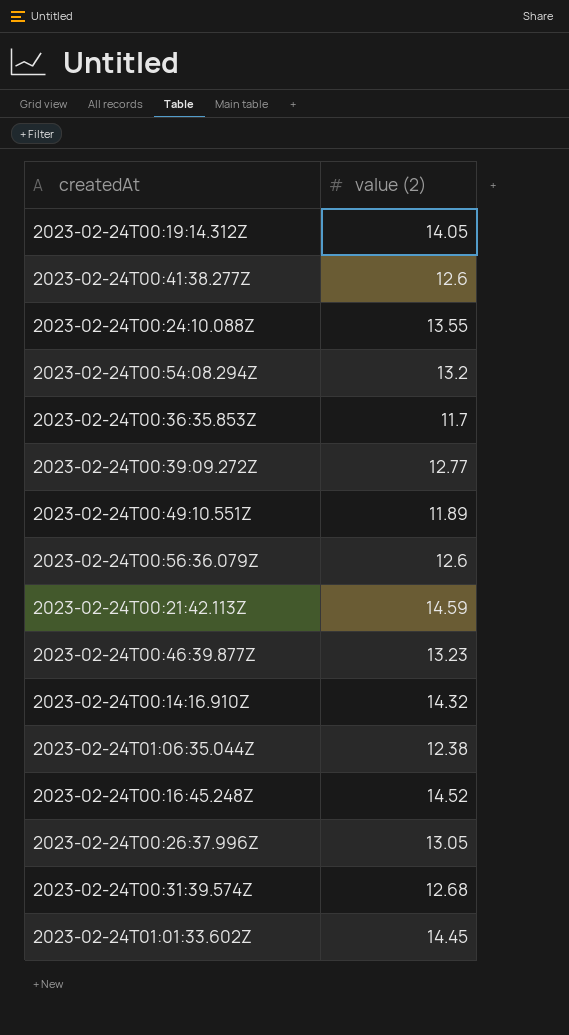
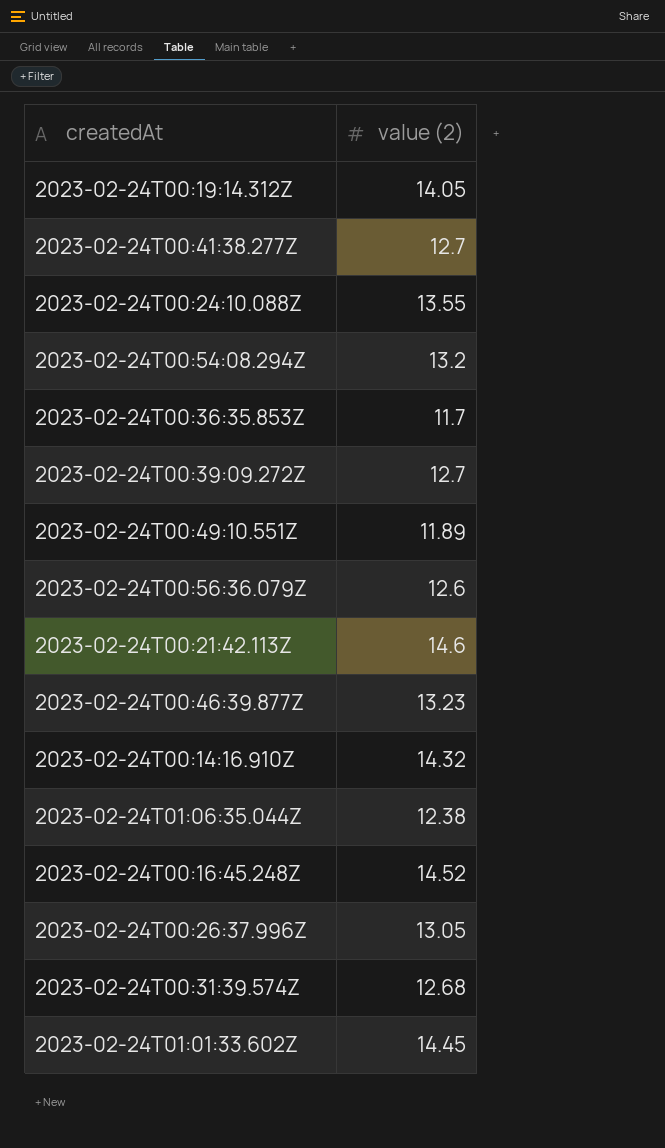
2023-02-24T00:41:38.277Z | value (2): 12.6 -> 12.7
2023-02-24T00:39:09.272Z | value (2): 12.77 -> 12.7
2023-02-24T00:21:42.113Z | value (2): 14.59 -> 14.6

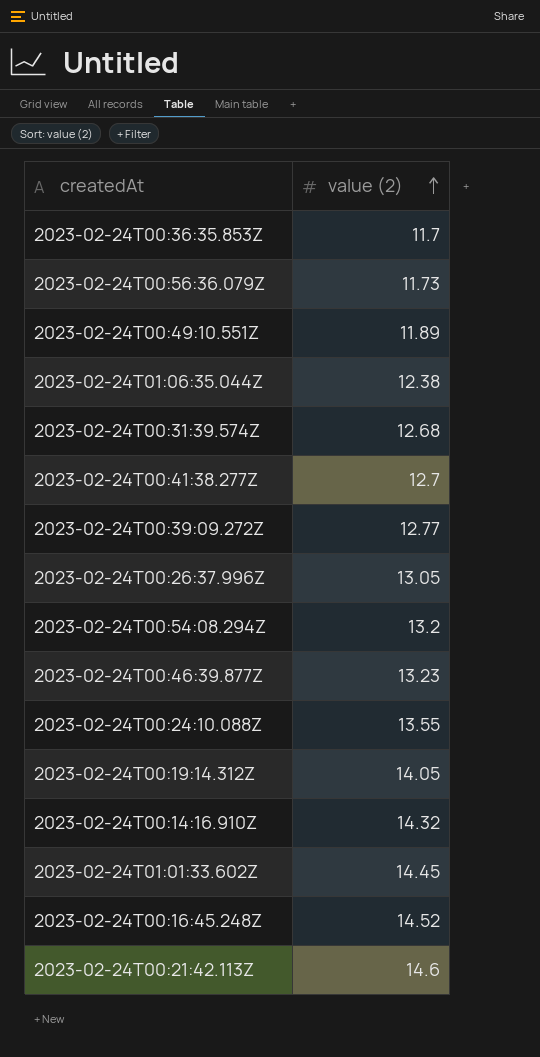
row order: none -> value (2) ascending
2023-02-24T00:56:36.079Z | value (2): 12.6 -> 11.73
2023-02-24T00:39:09.272Z | value (2): 12.7 -> 12.77

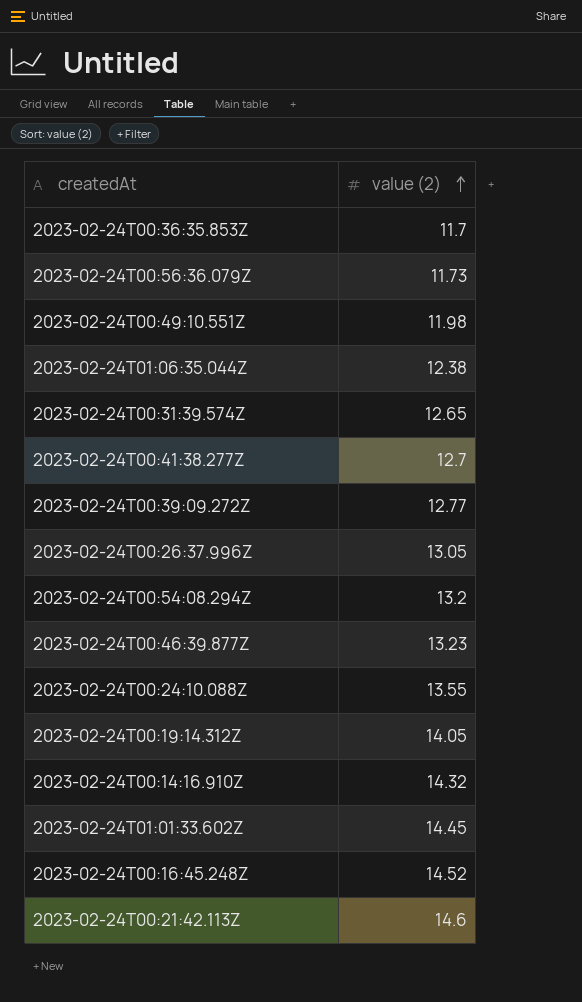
2023-02-24T00:49:10.551Z | value (2): 11.89 -> 11.98
2023-02-24T00:31:39.574Z | value (2): 12.68 -> 12.65

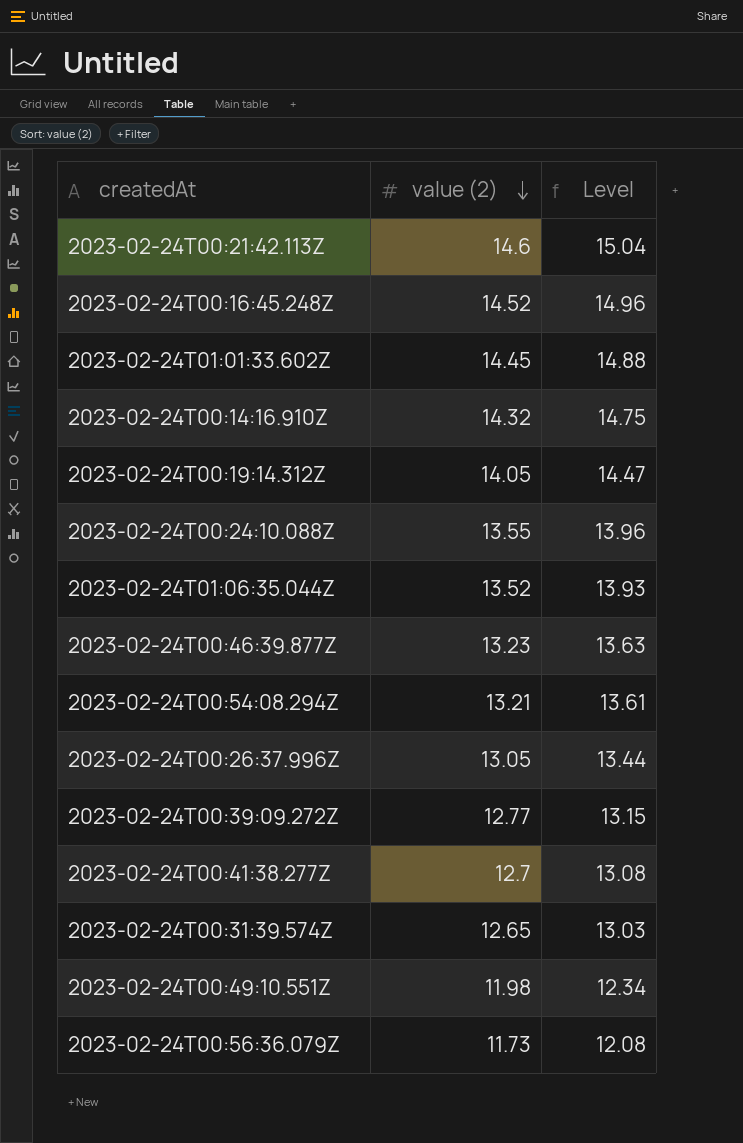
row order: value (2) ascending -> value (2) descending
column Level | formula: none -> [value (2)] * 1.03
row 2023-02-24T00:36:35.853Z: 11.7 -> none
2023-02-24T01:06:35.044Z | value (2): 12.38 -> 13.52
2023-02-24T00:54:08.294Z | value (2): 13.2 -> 13.21

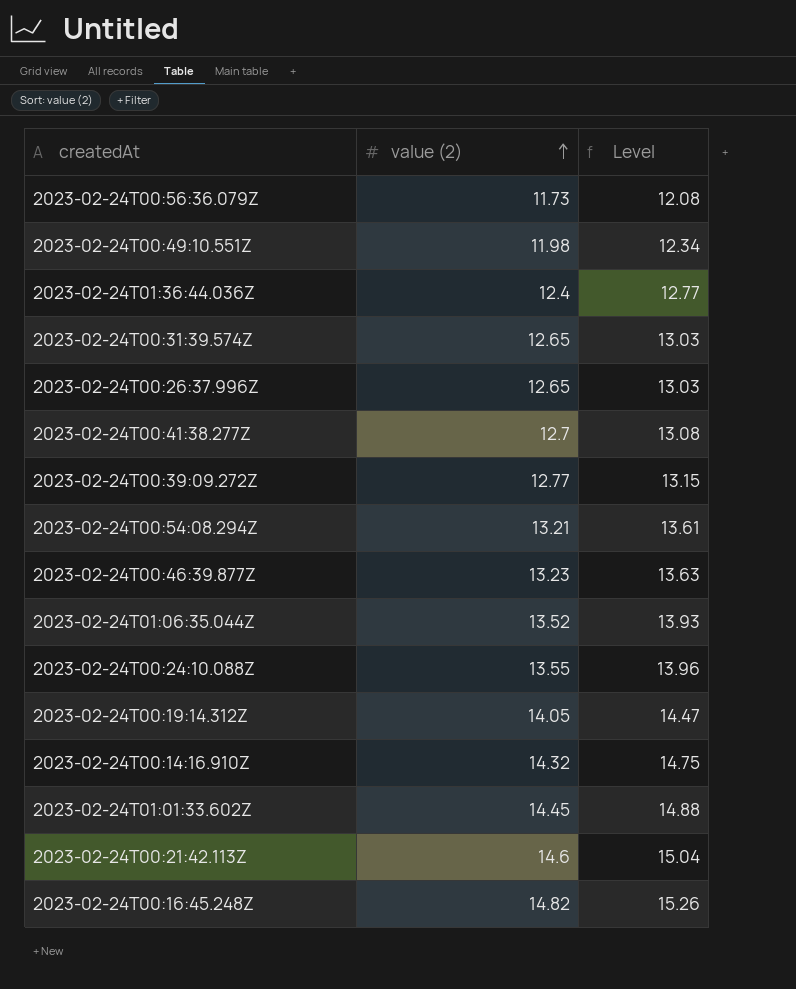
row order: value (2) descending -> value (2) ascending
row 2023-02-24T01:36:44.036Z: none -> 12.4 | 12.77
2023-02-24T00:26:37.996Z | value (2): 13.05 -> 12.65
2023-02-24T00:26:37.996Z | Level: 13.44 -> 13.03
2023-02-24T00:16:45.248Z | value (2): 14.52 -> 14.82
2023-02-24T00:16:45.248Z | Level: 14.96 -> 15.26

